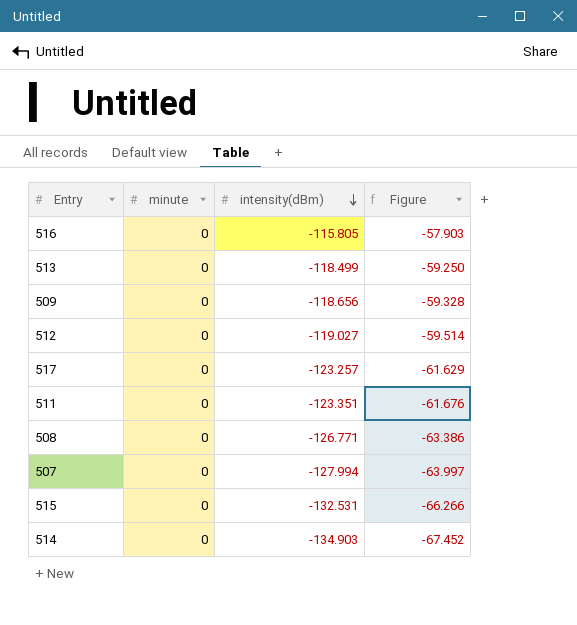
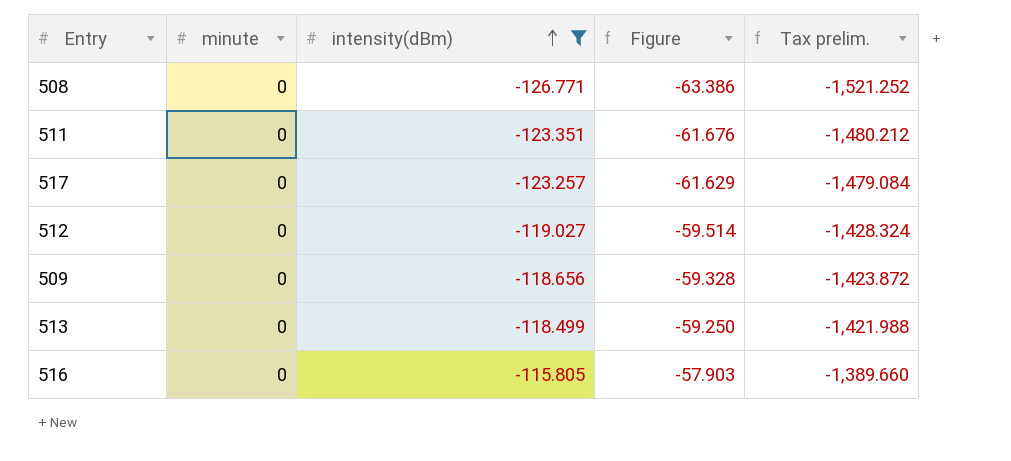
filter: none -> intensity(dBm) >= -126.771
row order: intensity(dBm) descending -> intensity(dBm) ascending
column Tax prelim. | formula: none -> [intensity(dBm)] * 12

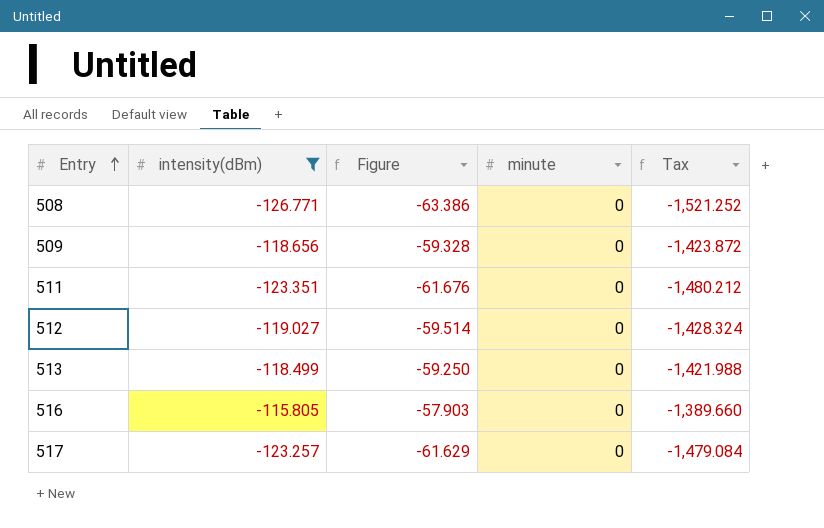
row order: intensity(dBm) ascending -> Entry ascending
column minute | position: 2 -> 4
column name: Tax prelim. -> Tax

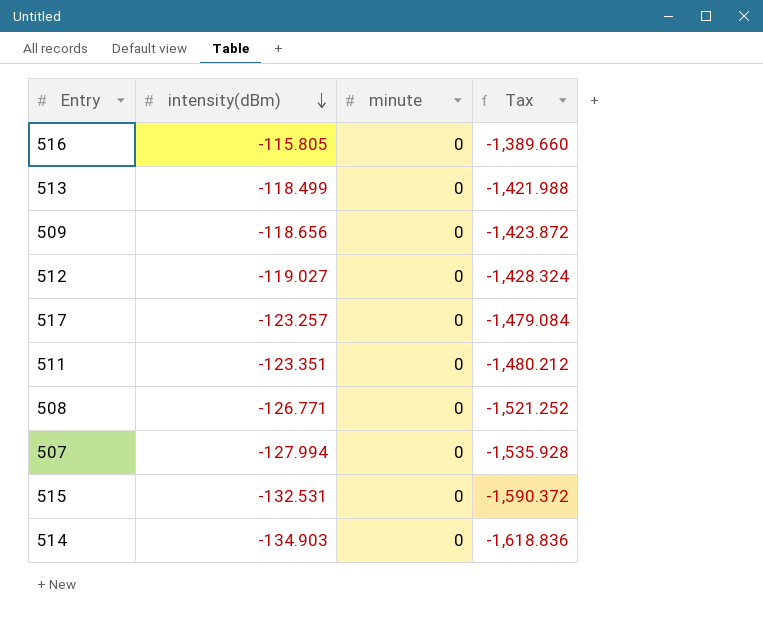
filter: intensity(dBm) >= -126.771 -> none
row order: Entry ascending -> intensity(dBm) descending
column Figure | formula: [intensity(dBm)] * 0.5 -> none

